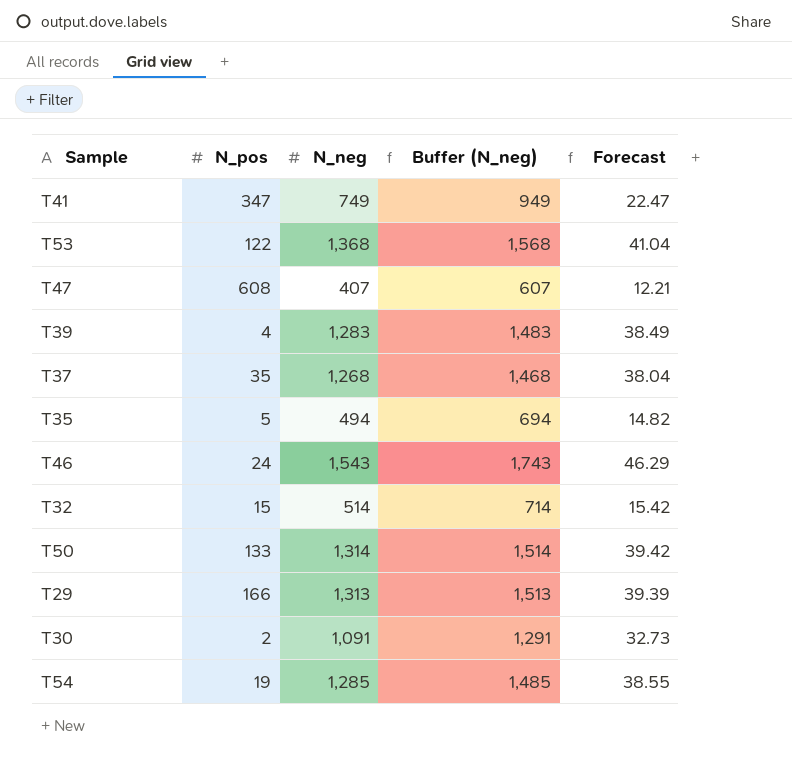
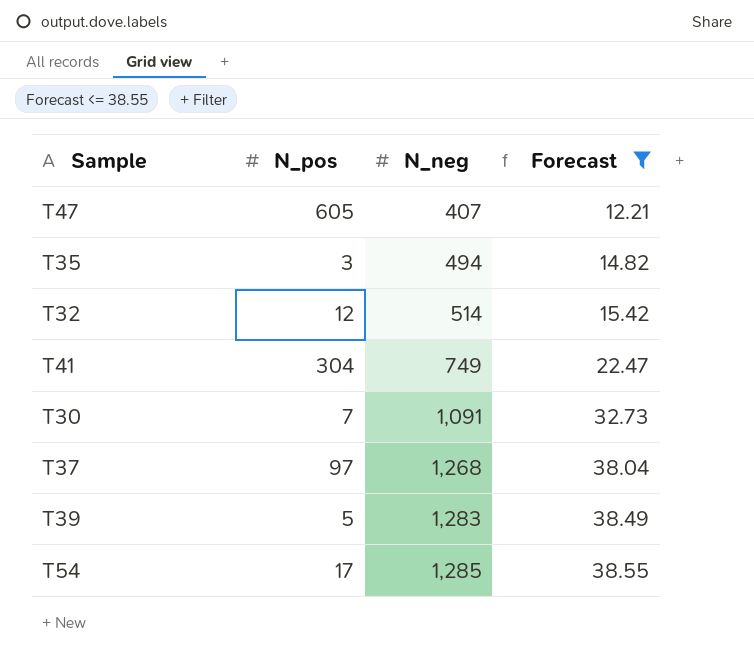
filter: none -> Forecast <= 38.55
row order: none -> N_neg ascending
column Buffer (N_neg) | formula: [N_neg] + 200 -> none
T47 | N_pos: 608 -> 605
T35 | N_pos: 5 -> 3
T32 | N_pos: 15 -> 12
T41 | N_pos: 347 -> 304
T30 | N_pos: 2 -> 7
T37 | N_pos: 35 -> 97
T39 | N_pos: 4 -> 5
T54 | N_pos: 19 -> 17

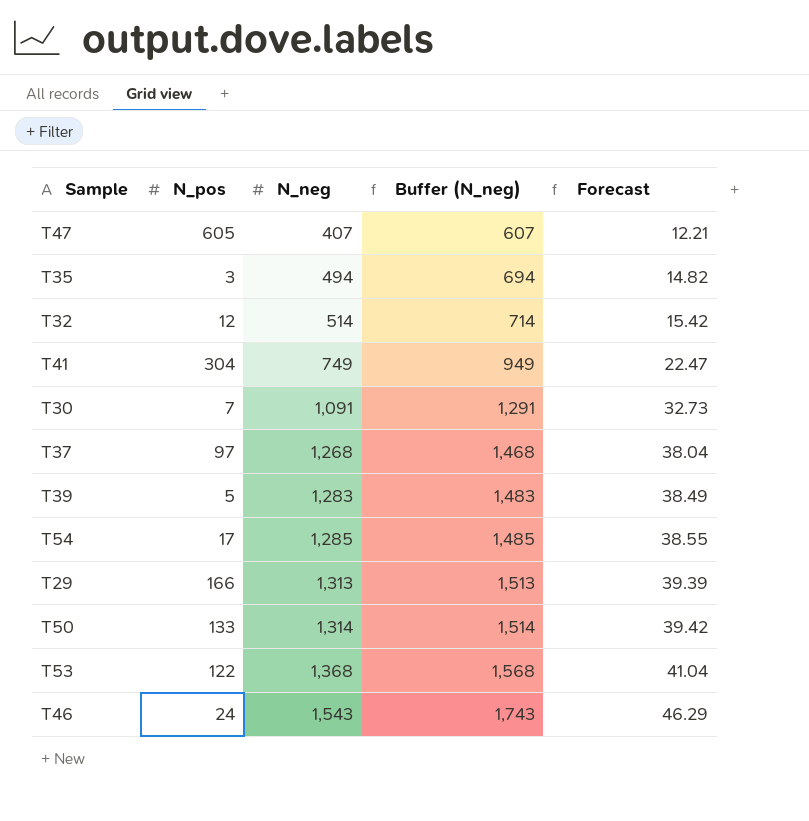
filter: Forecast <= 38.55 -> none
column Buffer (N_neg) | formula: none -> [N_neg] + 200

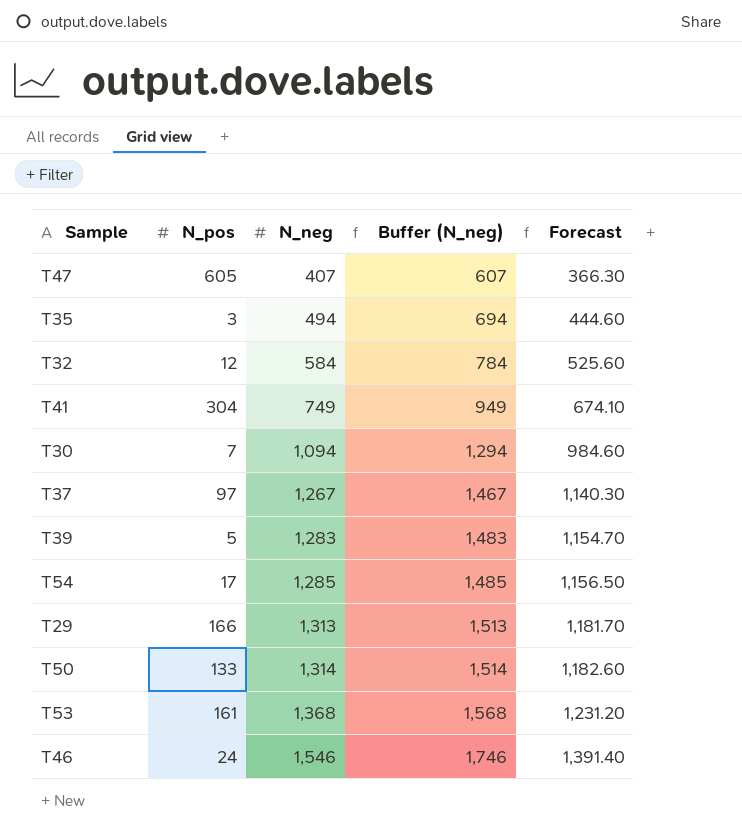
column Forecast | formula: [N_neg] * 0.03 -> [N_neg] * 0.9
T32 | N_neg: 514 -> 584
T32 | Buffer (N_neg): 714 -> 784
T30 | N_neg: 1,091 -> 1,094
T30 | Buffer (N_neg): 1,291 -> 1,294
T37 | N_neg: 1,268 -> 1,267
T37 | Buffer (N_neg): 1,468 -> 1,467
T53 | N_pos: 122 -> 161
T46 | N_neg: 1,543 -> 1,546
T46 | Buffer (N_neg): 1,743 -> 1,746

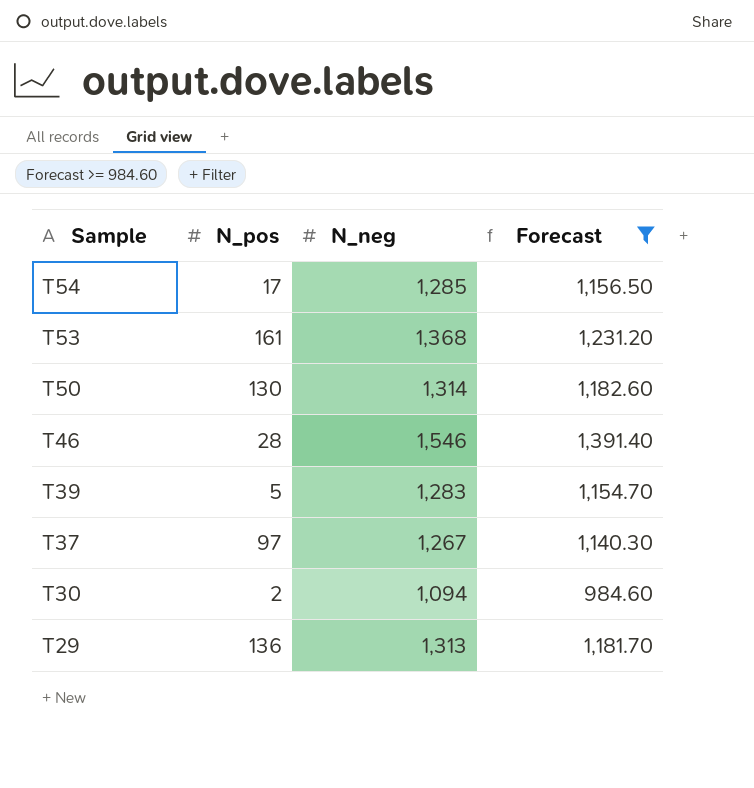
filter: none -> Forecast >= 984.60
row order: N_neg ascending -> Sample descending
column Buffer (N_neg) | formula: [N_neg] + 200 -> none
T50 | N_pos: 133 -> 130
T46 | N_pos: 24 -> 28
T30 | N_pos: 7 -> 2
T29 | N_pos: 166 -> 136

